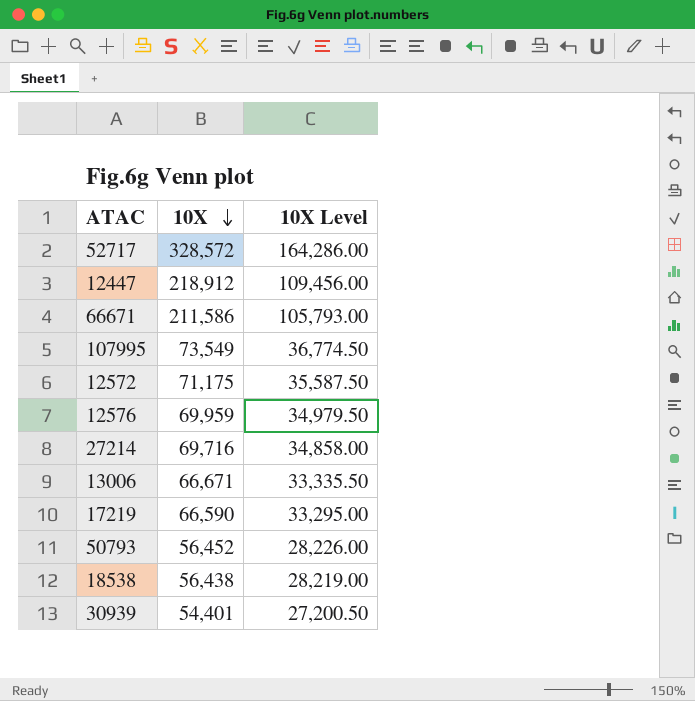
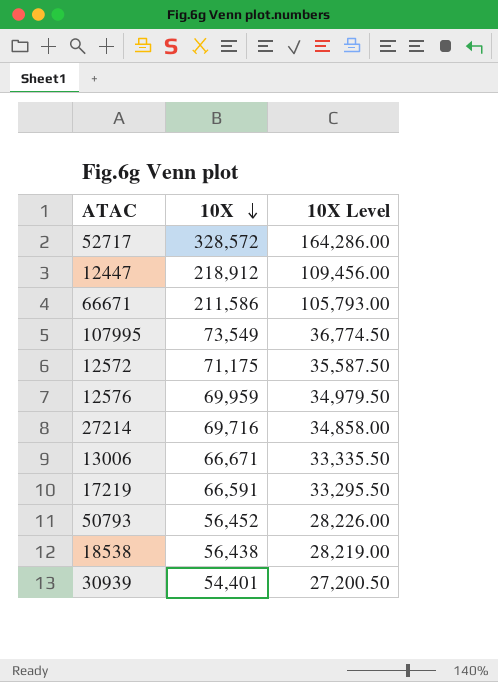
17219 | 10X: 66,590 -> 66,591
17219 | 10X Level: 33,295.00 -> 33,295.50

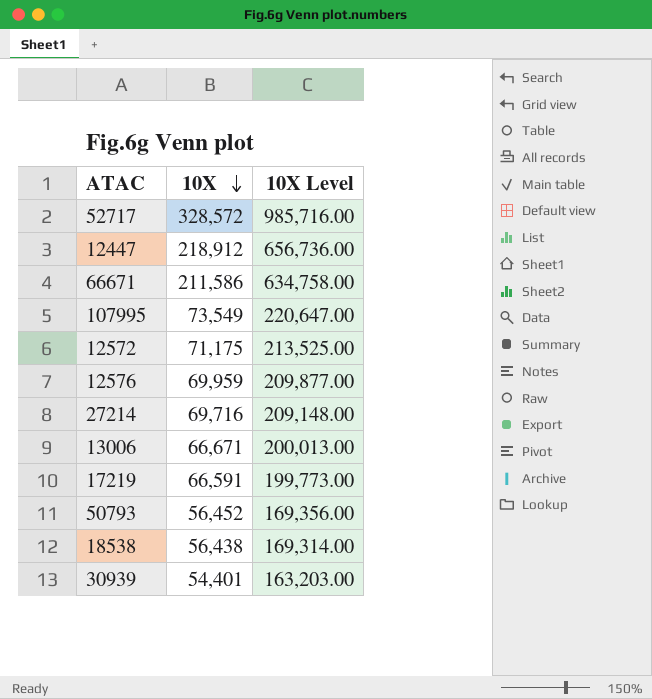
column 10X Level | formula: [10X] * 0.5 -> [10X] * 3

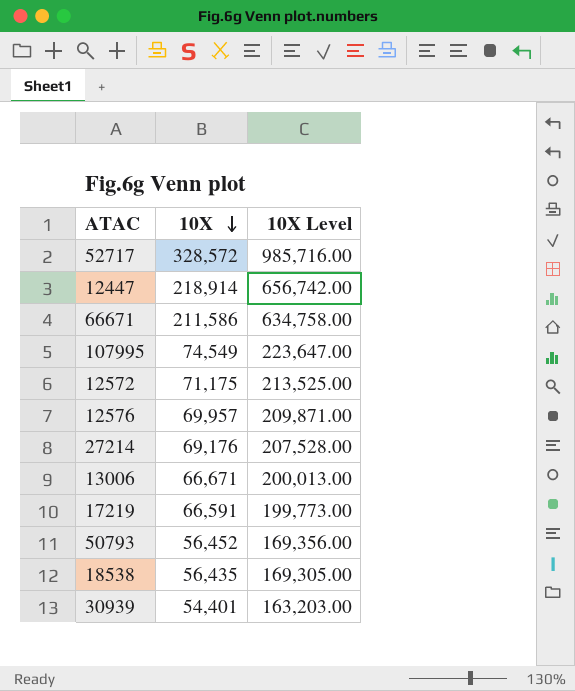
12447 | 10X: 218,912 -> 218,914
12447 | 10X Level: 656,736.00 -> 656,742.00
107995 | 10X: 73,549 -> 74,549
107995 | 10X Level: 220,647.00 -> 223,647.00
12576 | 10X: 69,959 -> 69,957
12576 | 10X Level: 209,877.00 -> 209,871.00
27214 | 10X: 69,716 -> 69,176
27214 | 10X Level: 209,148.00 -> 207,528.00
18538 | 10X: 56,438 -> 56,435
18538 | 10X Level: 169,314.00 -> 169,305.00

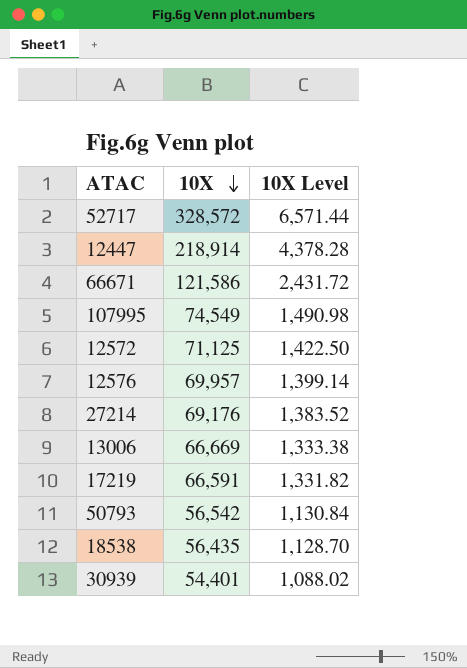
column 10X Level | formula: [10X] * 3 -> [10X] * 0.02
66671 | 10X: 211,586 -> 121,586
12572 | 10X: 71,175 -> 71,125
13006 | 10X: 66,671 -> 66,669
50793 | 10X: 56,452 -> 56,542

